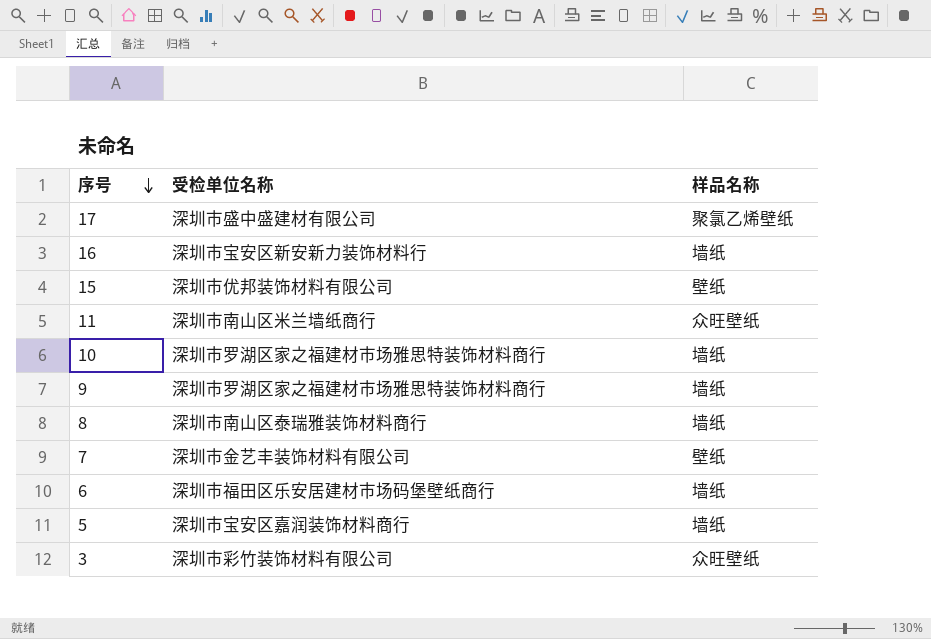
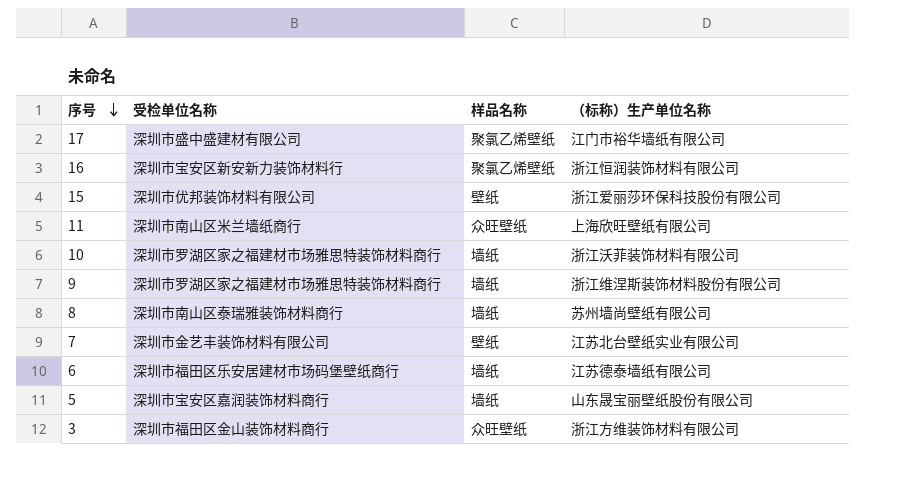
column （标称）生产单位名称 | position: none -> 4
16 | 样品名称: 墙纸 -> 聚氯乙烯壁纸
3 | 受检单位名称: 深圳市彩竹装饰材料有限公司 -> 深圳市福田区金山装饰材料商行

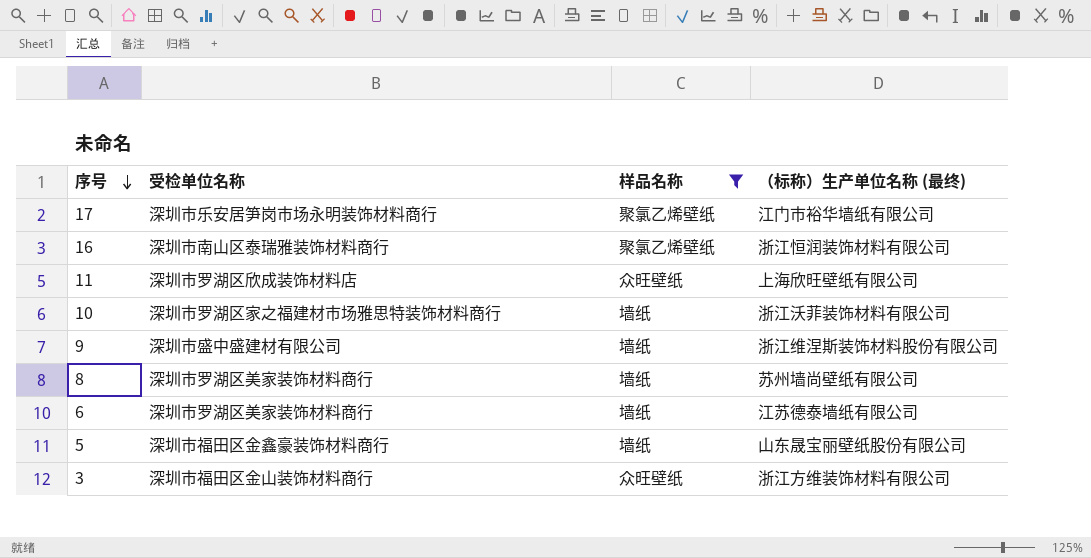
filter: none -> 样品名称 != 壁纸
column name: （标称）生产单位名称 -> （标称）生产单位名称 (最终)
17 | 受检单位名称: 深圳市盛中盛建材有限公司 -> 深圳市乐安居笋岗市场永明装饰材料商行
16 | 受检单位名称: 深圳市宝安区新安新力装饰材料行 -> 深圳市南山区泰瑞雅装饰材料商行
11 | 受检单位名称: 深圳市南山区米兰墙纸商行 -> 深圳市罗湖区欣成装饰材料店
9 | 受检单位名称: 深圳市罗湖区家之福建材市场雅思特装饰材料商行 -> 深圳市盛中盛建材有限公司
8 | 受检单位名称: 深圳市南山区泰瑞雅装饰材料商行 -> 深圳市罗湖区美家装饰材料商行
6 | 受检单位名称: 深圳市福田区乐安居建材市场码堡壁纸商行 -> 深圳市罗湖区美家装饰材料商行
5 | 受检单位名称: 深圳市宝安区嘉润装饰材料商行 -> 深圳市福田区金鑫豪装饰材料商行

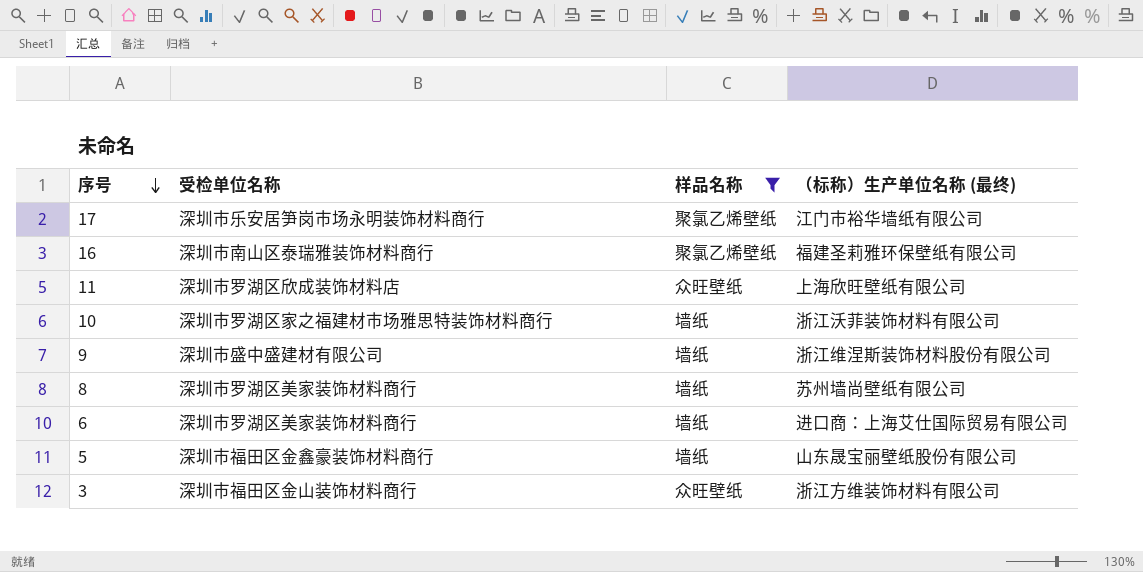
16 | （标称）生产单位名称 (最终): 浙江恒润装饰材料有限公司 -> 福建圣莉雅环保壁纸有限公司
6 | （标称）生产单位名称 (最终): 江苏德泰墙纸有限公司 -> 进口商：上海艾仕国际贸易有限公司

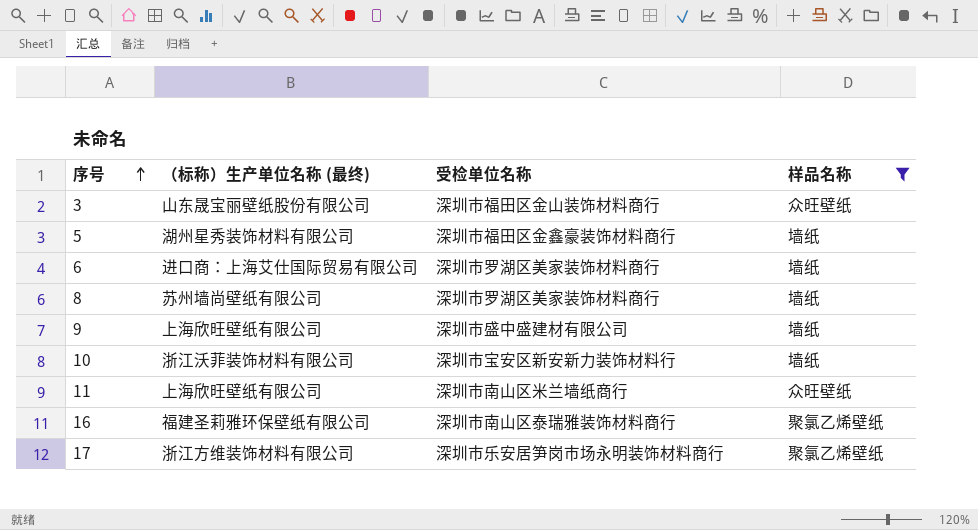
row order: 序号 descending -> 序号 ascending
column （标称）生产单位名称 (最终) | position: 4 -> 2
3 | （标称）生产单位名称 (最终): 浙江方维装饰材料有限公司 -> 山东晟宝丽壁纸股份有限公司
5 | （标称）生产单位名称 (最终): 山东晟宝丽壁纸股份有限公司 -> 湖州星秀装饰材料有限公司
9 | （标称）生产单位名称 (最终): 浙江维涅斯装饰材料股份有限公司 -> 上海欣旺壁纸有限公司
10 | 受检单位名称: 深圳市罗湖区家之福建材市场雅思特装饰材料商行 -> 深圳市宝安区新安新力装饰材料行
11 | 受检单位名称: 深圳市罗湖区欣成装饰材料店 -> 深圳市南山区米兰墙纸商行
17 | （标称）生产单位名称 (最终): 江门市裕华墙纸有限公司 -> 浙江方维装饰材料有限公司

